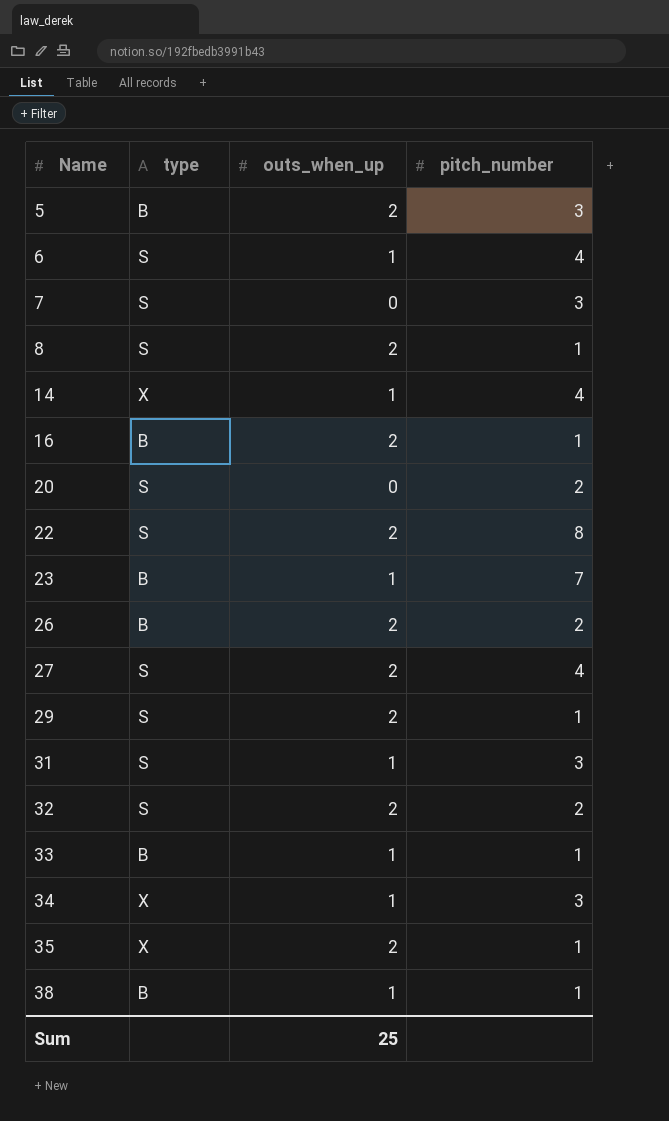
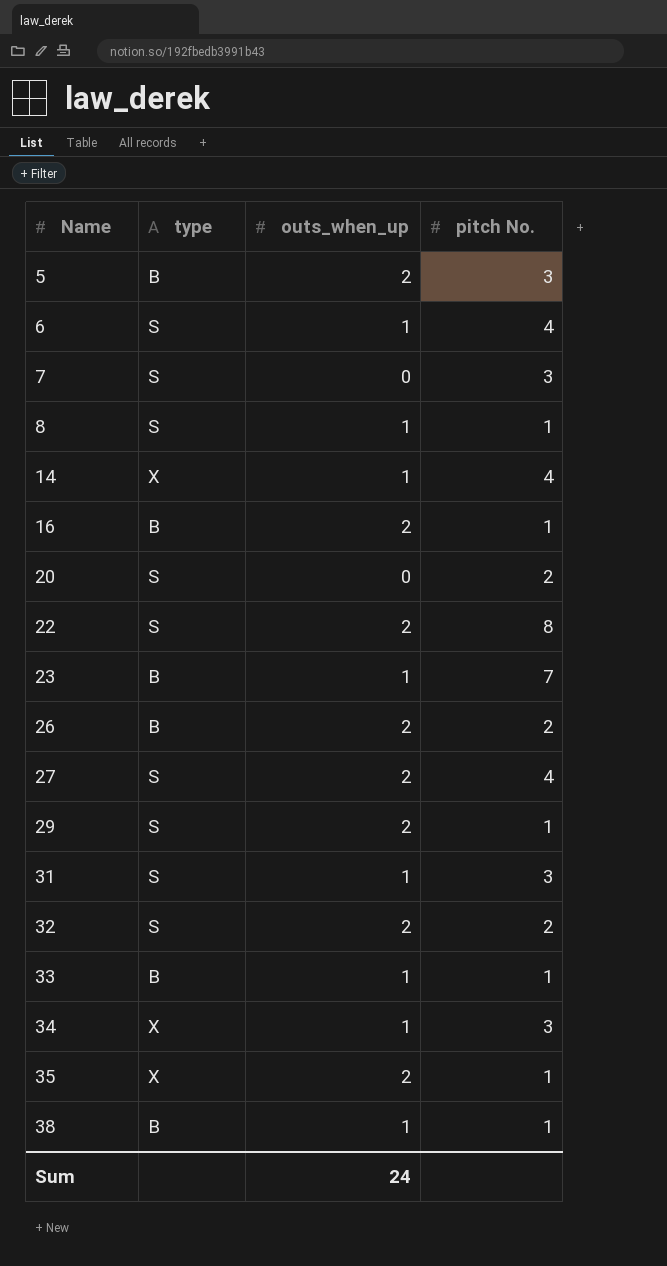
column name: pitch_number -> pitch No.
8 | outs_when_up: 2 -> 1
Sum | outs_when_up: 25 -> 24

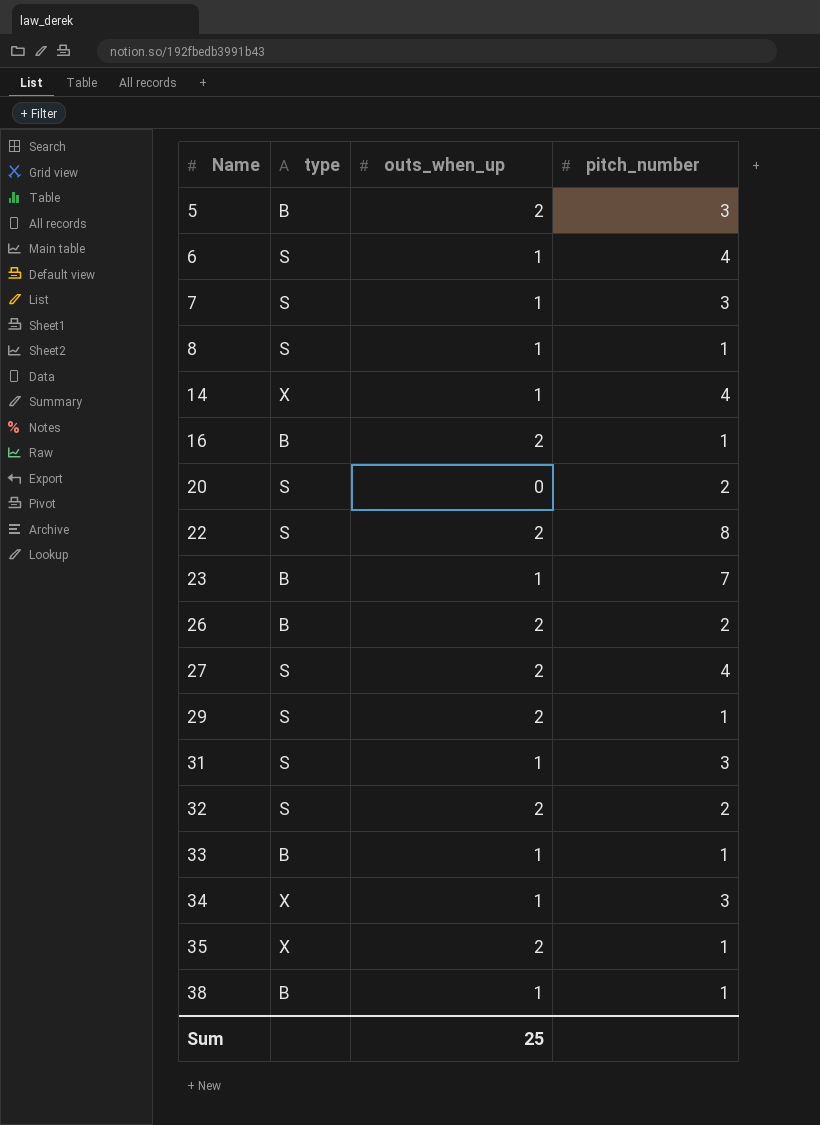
column name: pitch No. -> pitch_number
7 | outs_when_up: 0 -> 1
Sum | outs_when_up: 24 -> 25

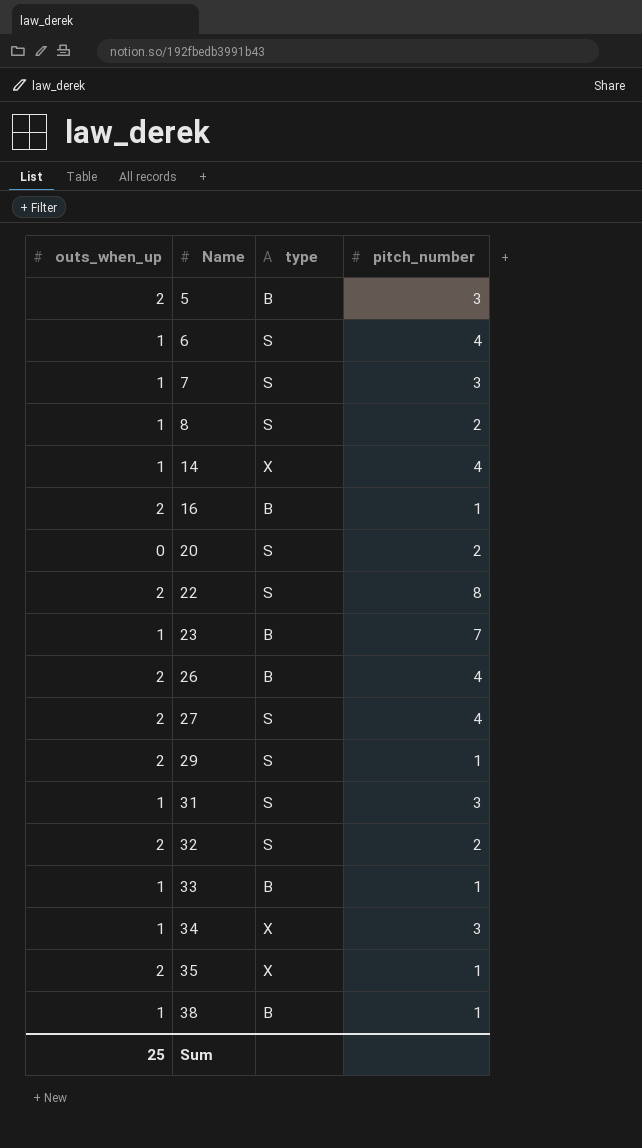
column outs_when_up | position: 3 -> 1
8 | pitch_number: 1 -> 2
26 | pitch_number: 2 -> 4

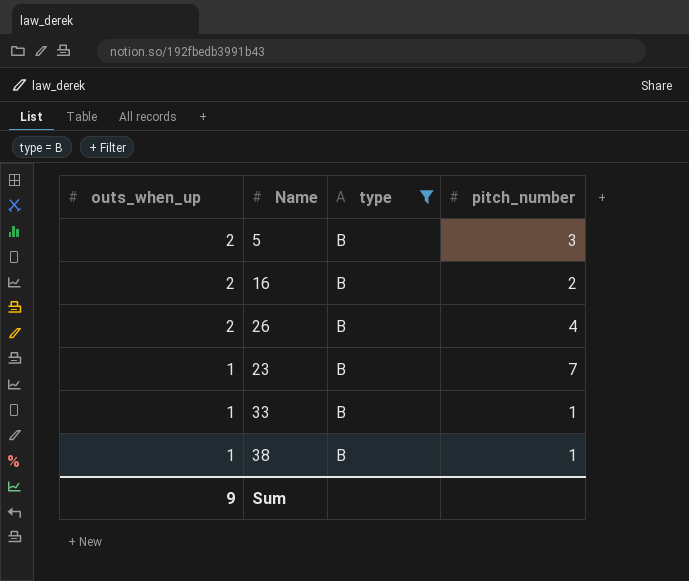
filter: none -> type = B
row order: Name ascending -> outs_when_up descending
16 | pitch_number: 1 -> 2
Sum | outs_when_up: 25 -> 9

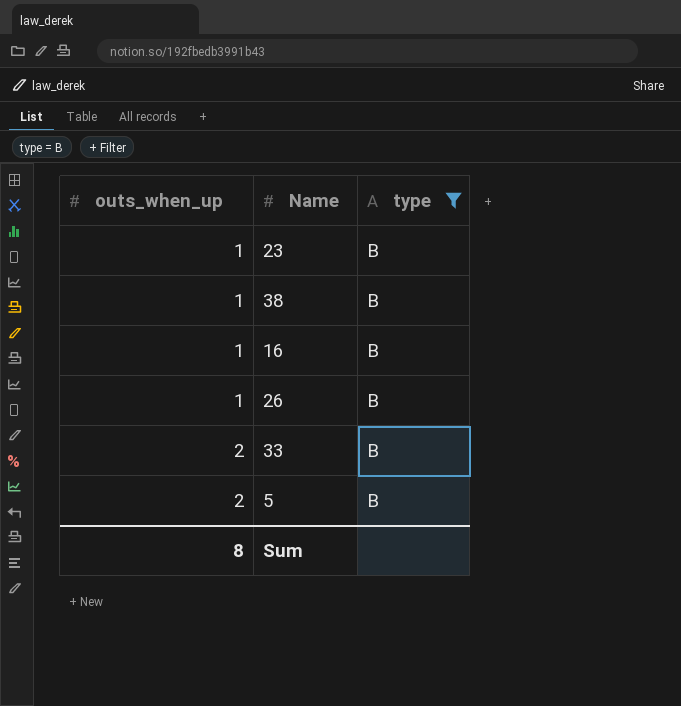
row order: outs_when_up descending -> outs_when_up ascending
column pitch_number | position: 4 -> none
16 | outs_when_up: 2 -> 1
26 | outs_when_up: 2 -> 1
33 | outs_when_up: 1 -> 2
Sum | outs_when_up: 9 -> 8

